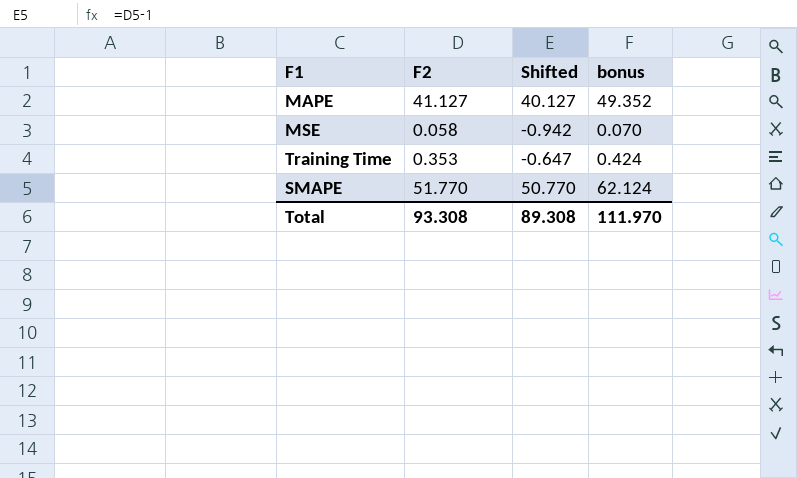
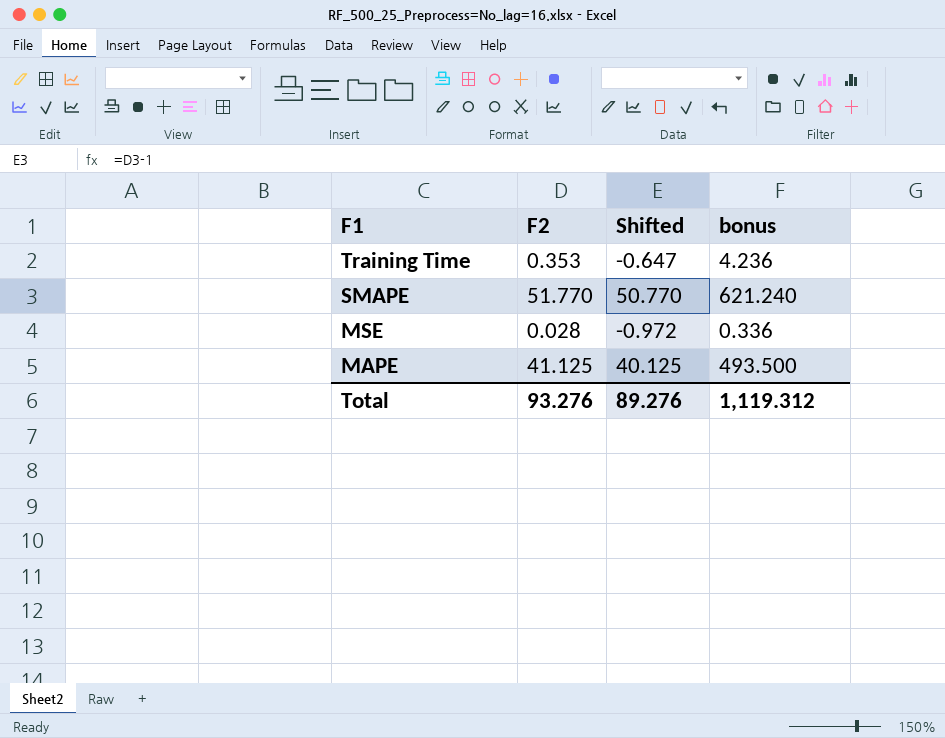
row order: none -> F1 descending
column bonus | formula: [F2] * 1.2 -> [F2] * 12
MSE | F2: 0.058 -> 0.028
MSE | Shifted: -0.942 -> -0.972
MAPE | F2: 41.127 -> 41.125
MAPE | Shifted: 40.127 -> 40.125
Total | F2: 93.308 -> 93.276
Total | Shifted: 89.308 -> 89.276
Total | bonus: 111.970 -> 1,119.312

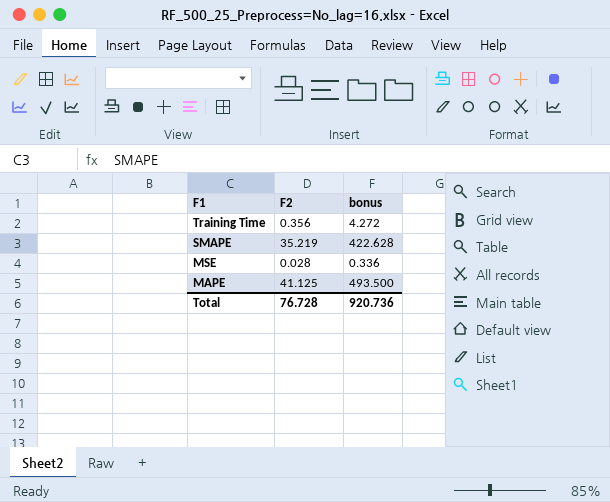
column Shifted | formula: [F2] - 1 -> none
Training Time | F2: 0.353 -> 0.356
Training Time | bonus: 4.236 -> 4.272
SMAPE | F2: 51.770 -> 35.219
SMAPE | bonus: 621.240 -> 422.628
Total | F2: 93.276 -> 76.728
Total | bonus: 1,119.312 -> 920.736

